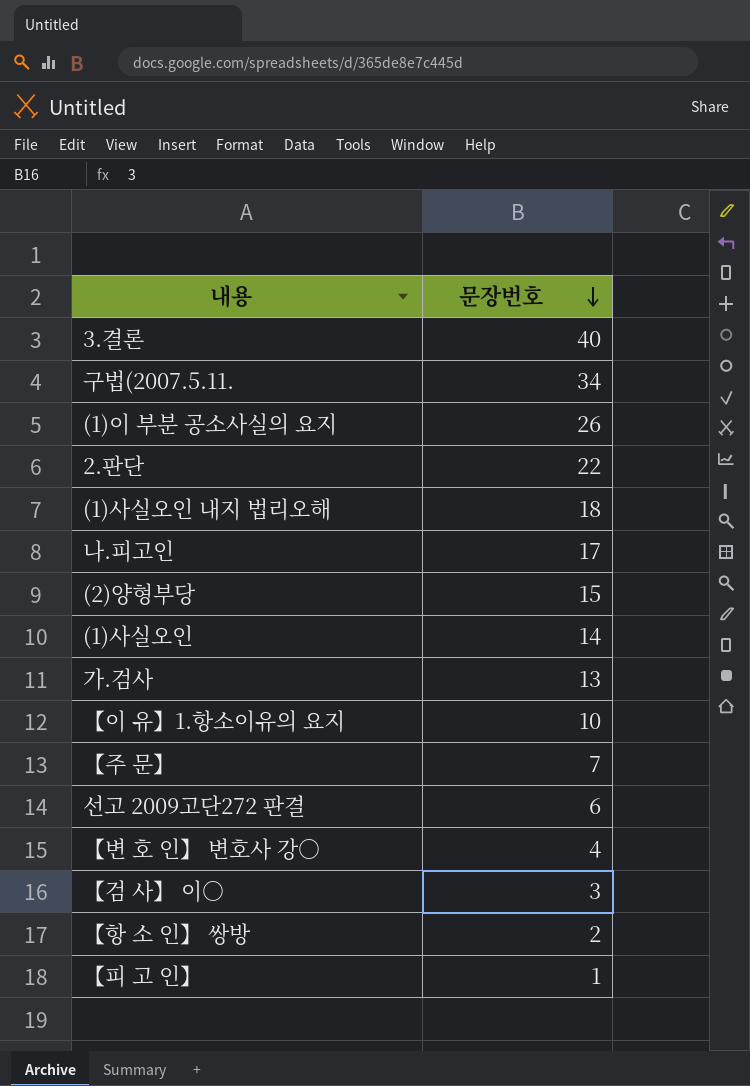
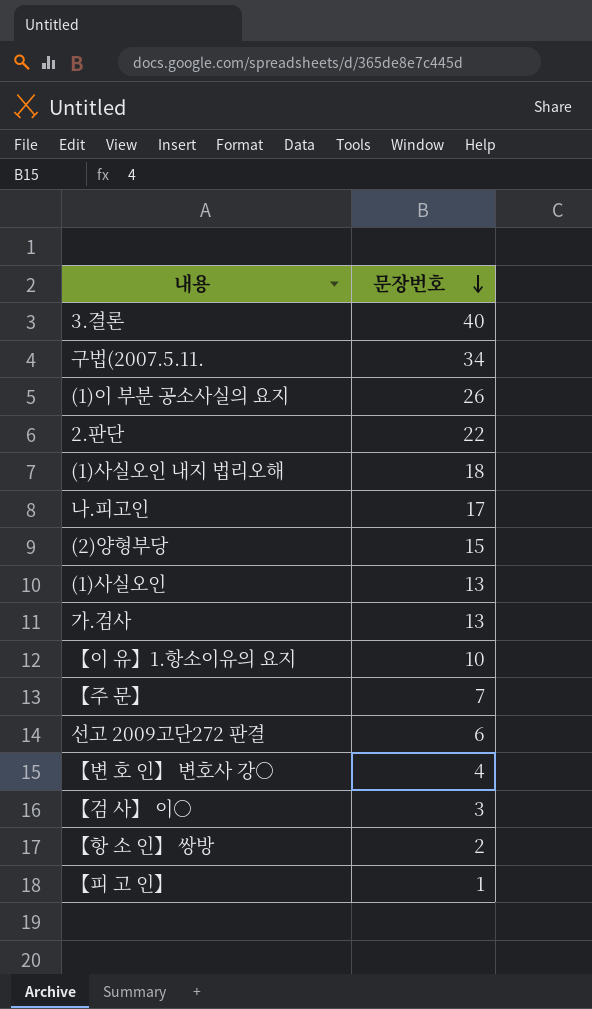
(1)사실오인 | 문장번호: 14 -> 13

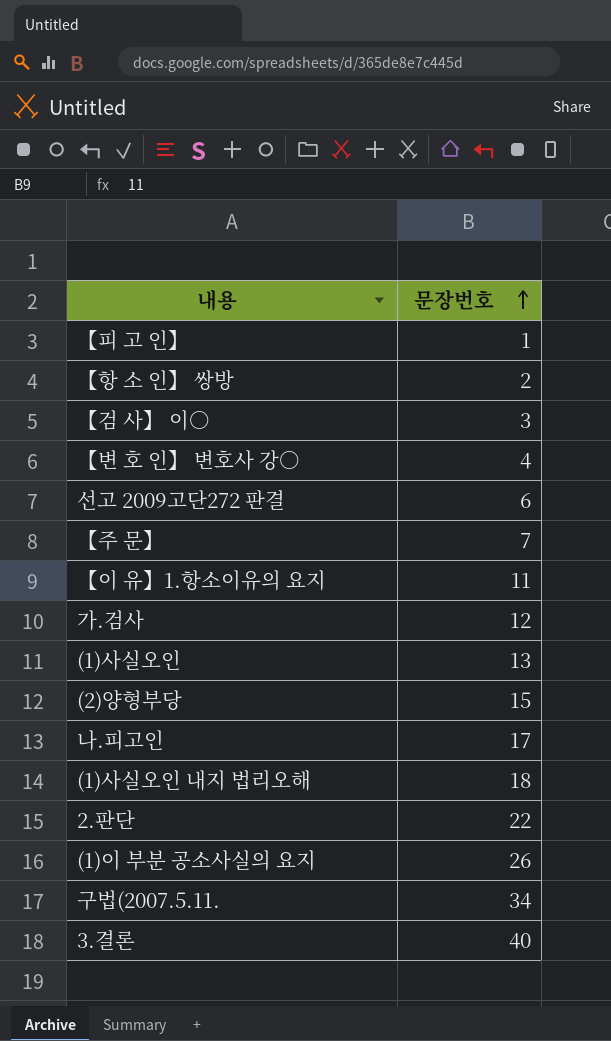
row order: 문장번호 descending -> 문장번호 ascending
【이 유】1.항소이유의 요지 | 문장번호: 10 -> 11
가.검사 | 문장번호: 13 -> 12

